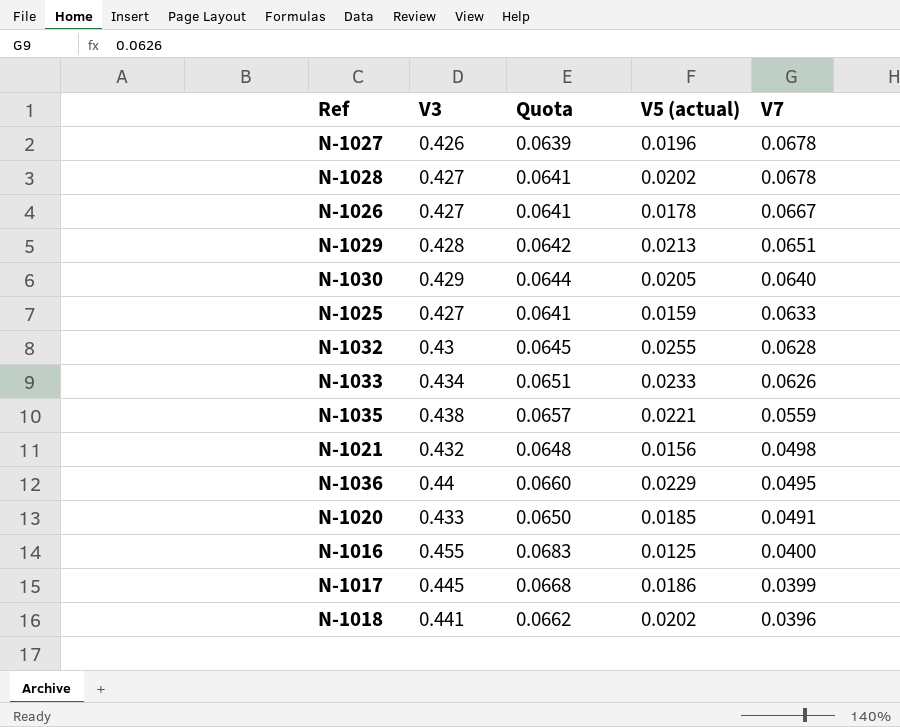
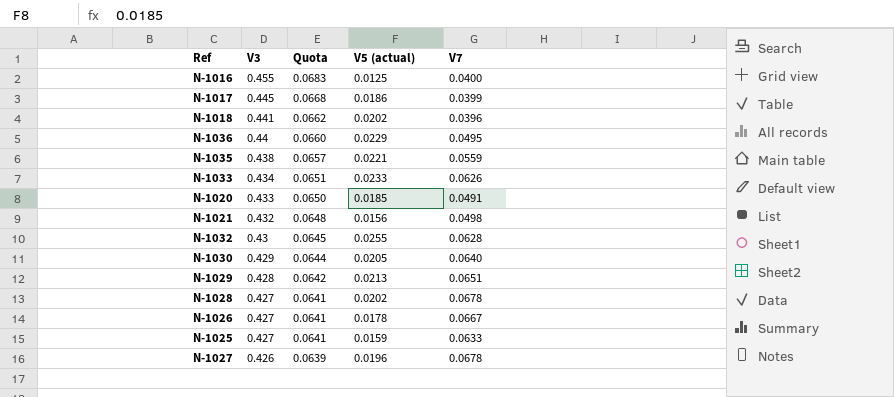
row order: V7 descending -> V3 descending

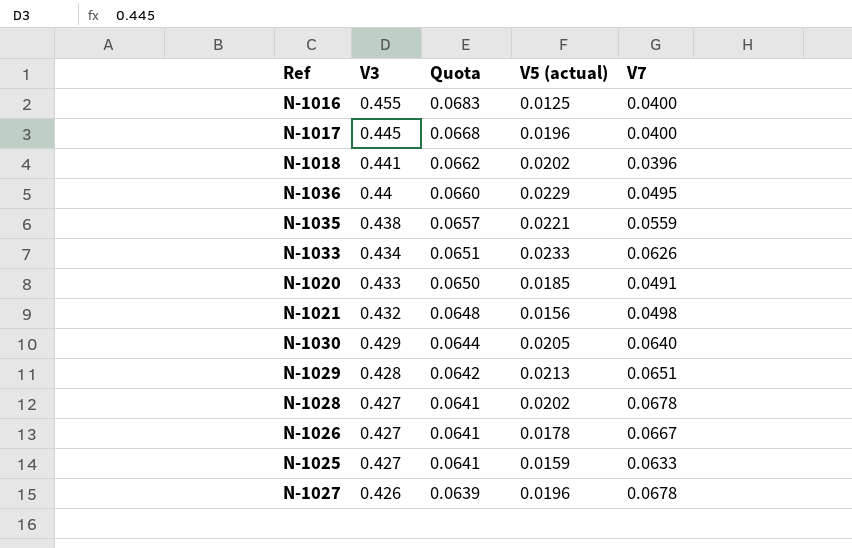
row N-1032: 0.43 | 0.0645 | 0.0255 | 0.0628 -> none
N-1017 | V5 (actual): 0.0186 -> 0.0196
N-1017 | V7: 0.0399 -> 0.0400

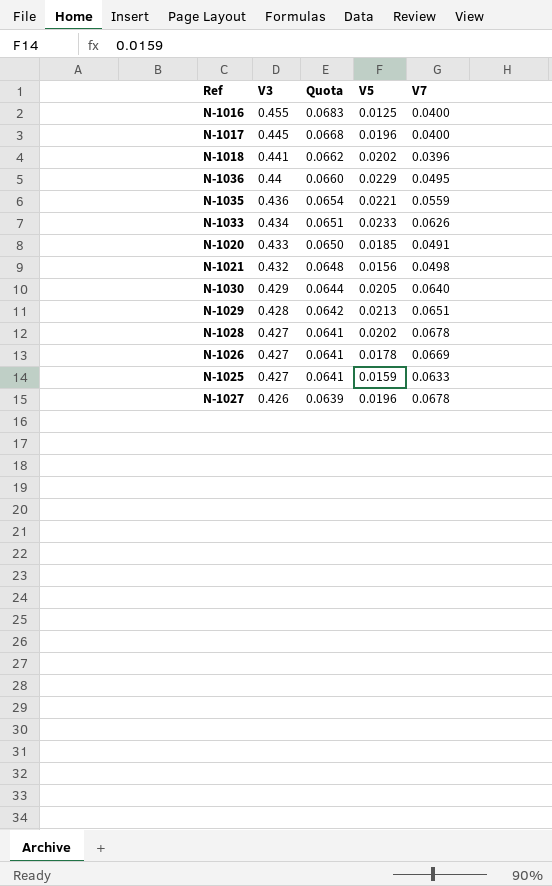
column name: V5 (actual) -> V5
N-1035 | V3: 0.438 -> 0.436
N-1035 | Quota: 0.0657 -> 0.0654
N-1026 | V7: 0.0667 -> 0.0669

